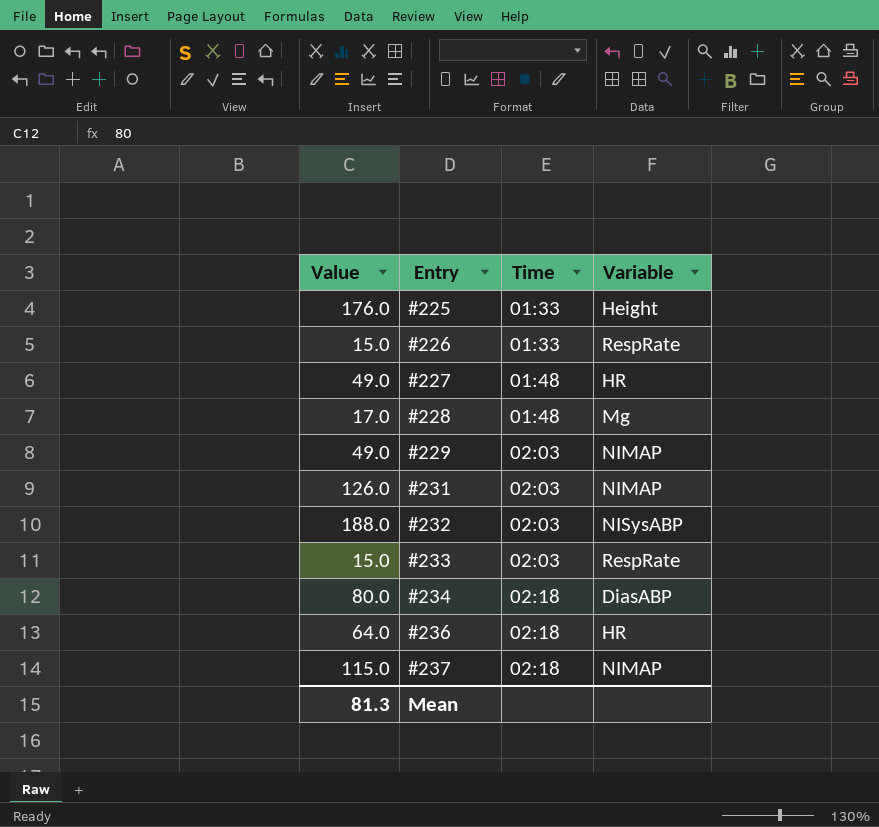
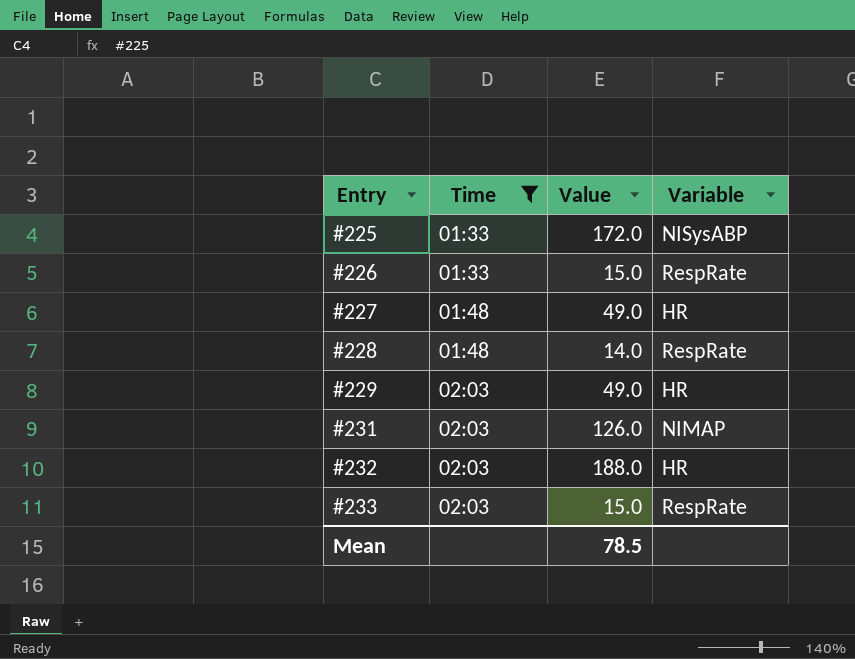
filter: none -> Time != 02:18
column Value | position: 1 -> 3
#225 | Value: 176.0 -> 172.0
#225 | Variable: Height -> NISysABP
#228 | Value: 17.0 -> 14.0
#228 | Variable: Mg -> RespRate
#229 | Variable: NIMAP -> HR
#232 | Variable: NISysABP -> HR
Mean | Value: 81.3 -> 78.5

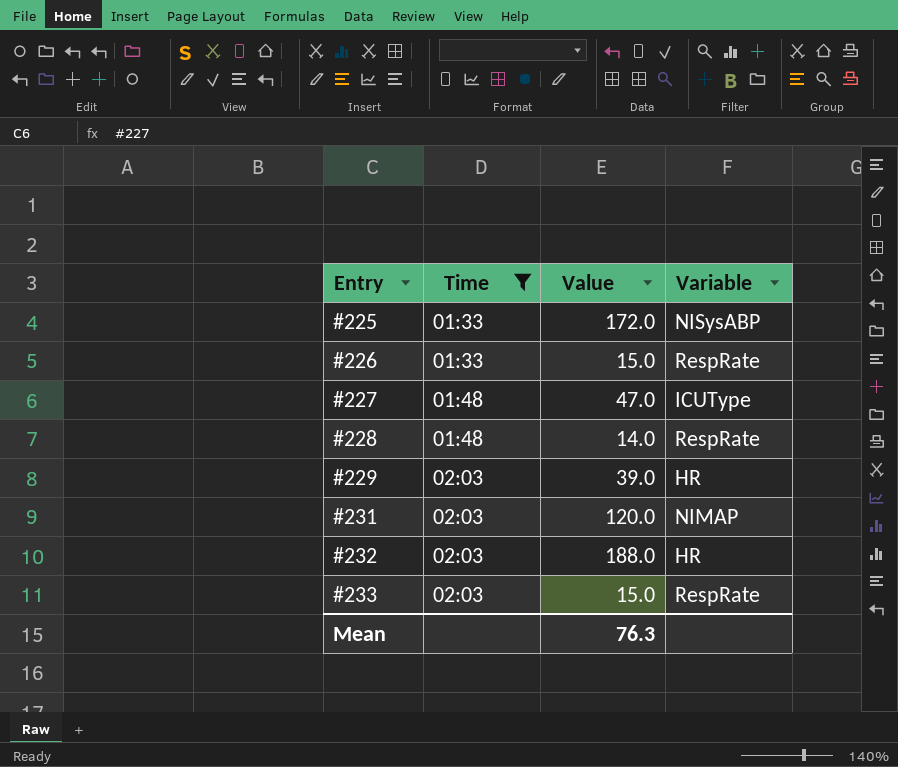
#227 | Value: 49.0 -> 47.0
#227 | Variable: HR -> ICUType
#229 | Value: 49.0 -> 39.0
#231 | Value: 126.0 -> 120.0
Mean | Value: 78.5 -> 76.3

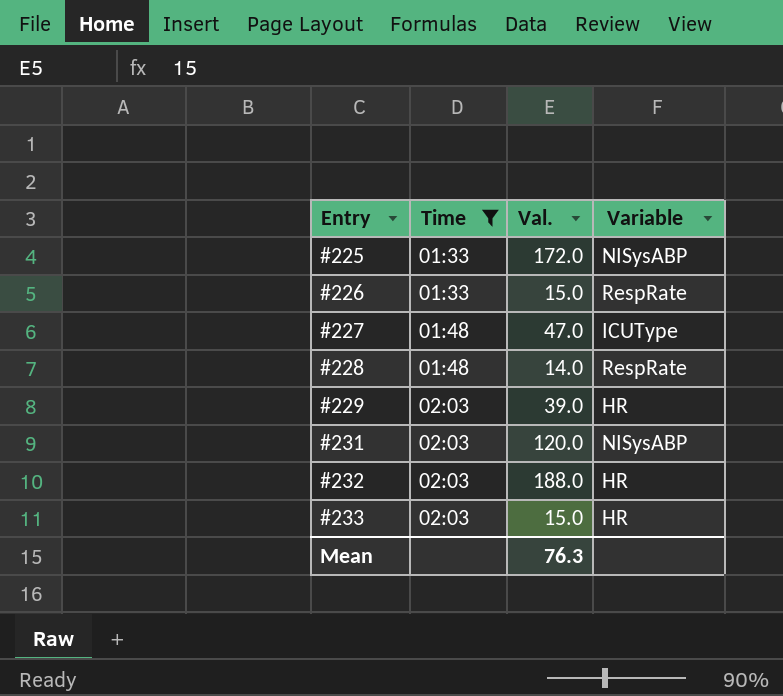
column name: Value -> Val.
#231 | Variable: NIMAP -> NISysABP
#233 | Variable: RespRate -> HR

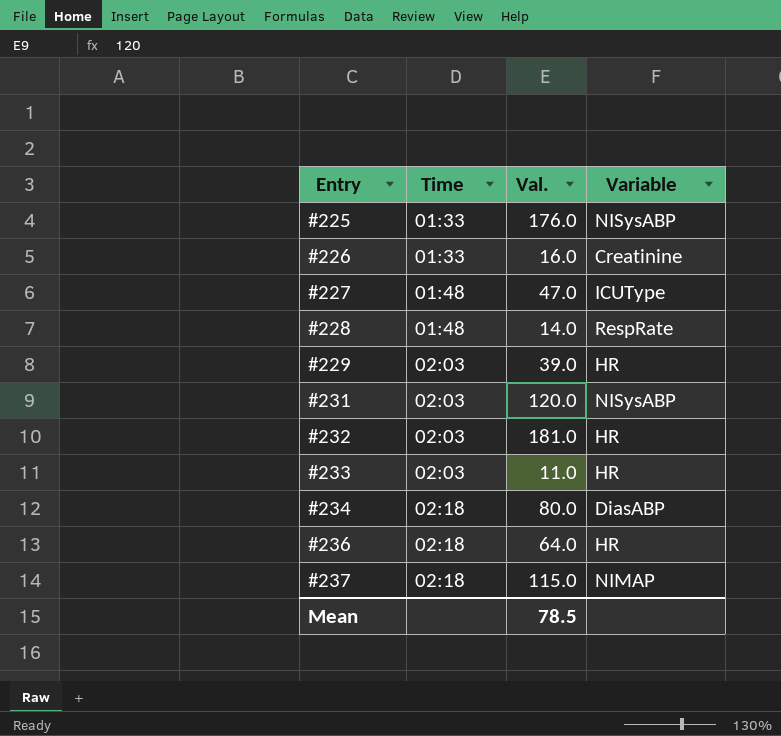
filter: Time != 02:18 -> none
#225 | Val.: 172.0 -> 176.0
#226 | Val.: 15.0 -> 16.0
#226 | Variable: RespRate -> Creatinine
#232 | Val.: 188.0 -> 181.0
#233 | Val.: 15.0 -> 11.0
Mean | Val.: 76.3 -> 78.5

